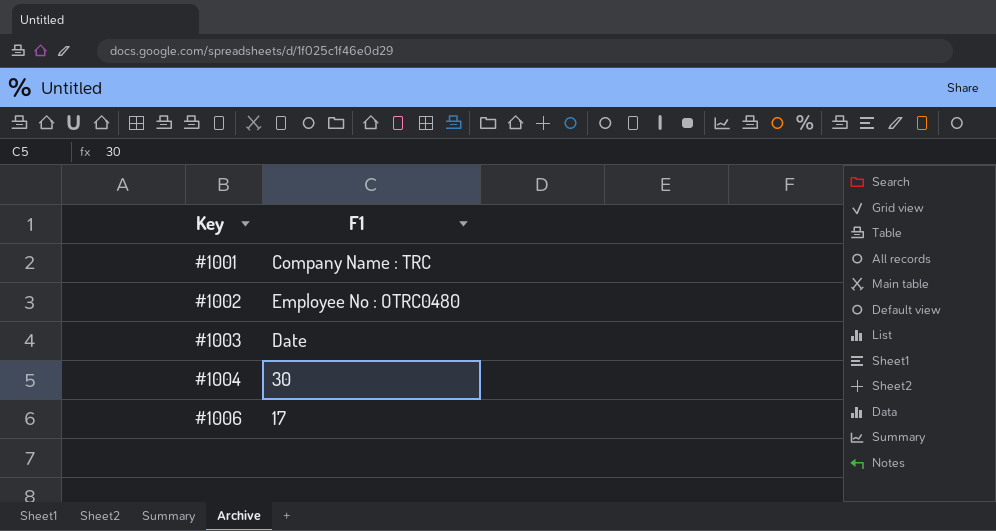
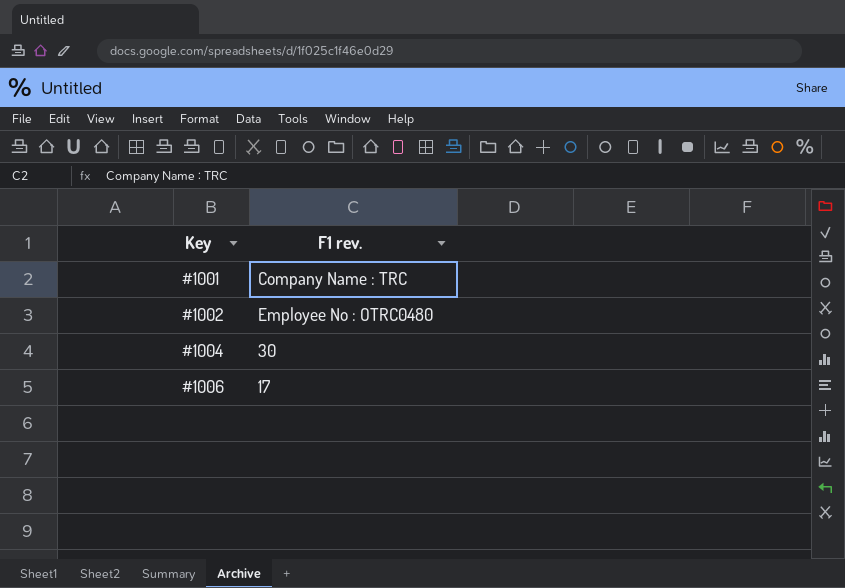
column name: F1 -> F1 rev.
row #1003: Date -> none

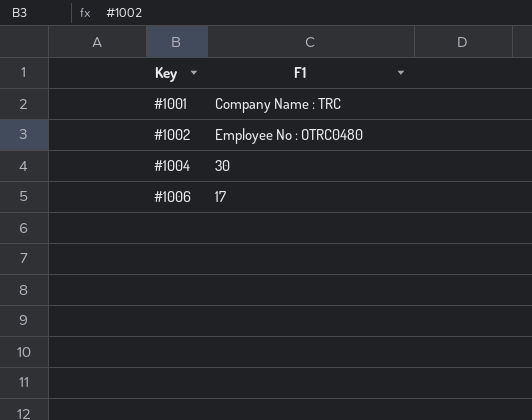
column name: F1 rev. -> F1

